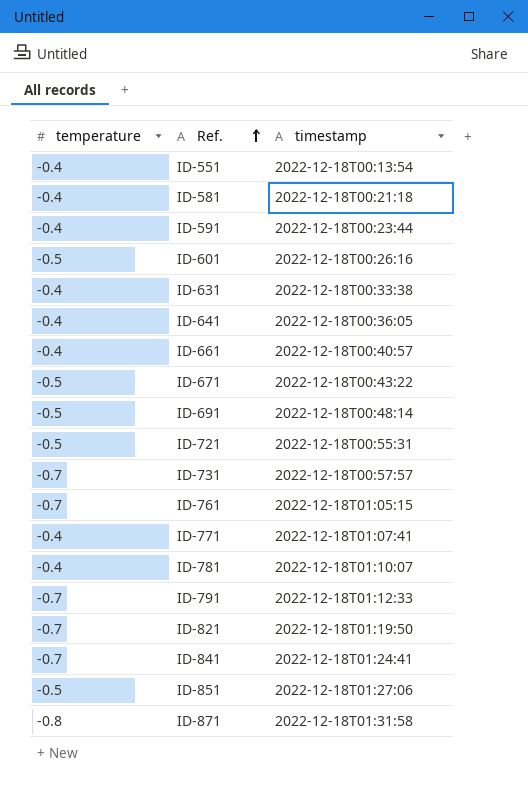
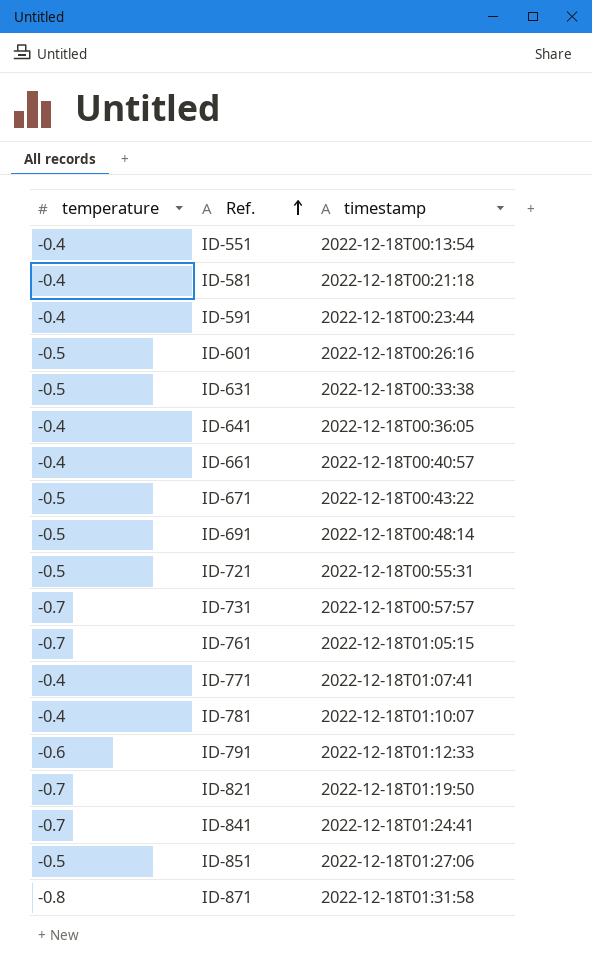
ID-631 | temperature: -0.4 -> -0.5
ID-791 | temperature: -0.7 -> -0.6

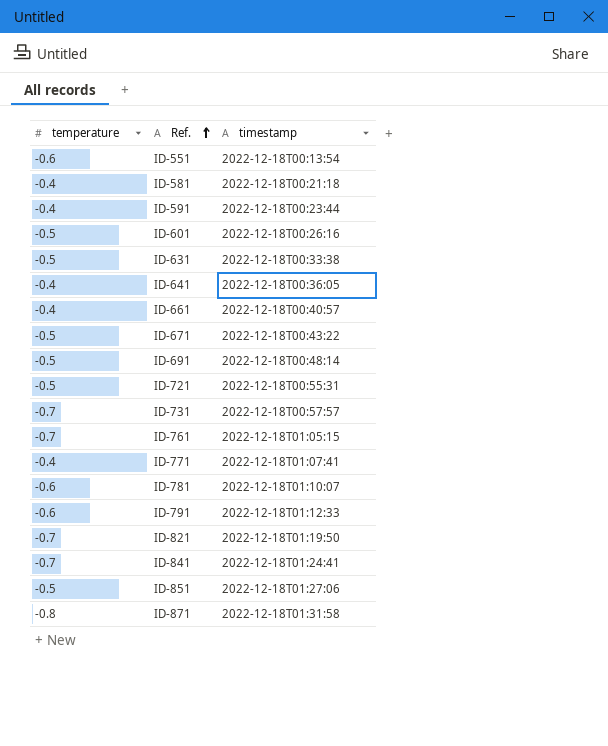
ID-551 | temperature: -0.4 -> -0.6
ID-781 | temperature: -0.4 -> -0.6

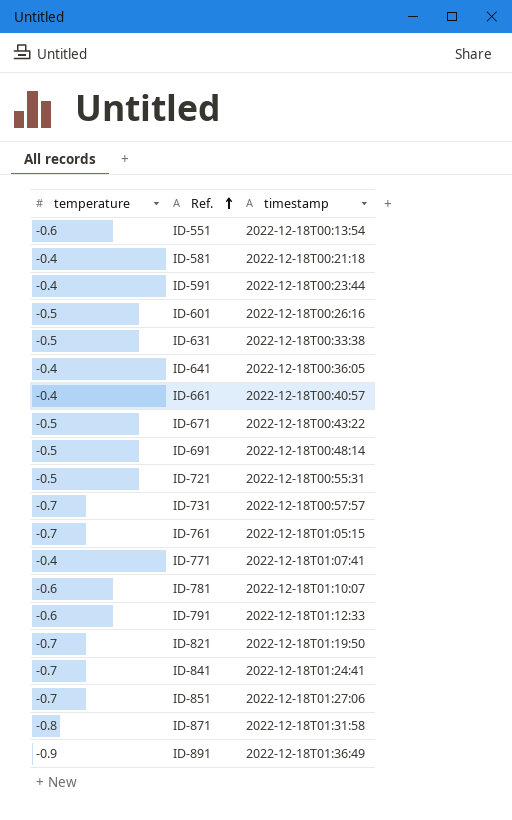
ID-851 | temperature: -0.5 -> -0.7
row ID-891: none -> -0.9 | 2022-12-18T01:36:49

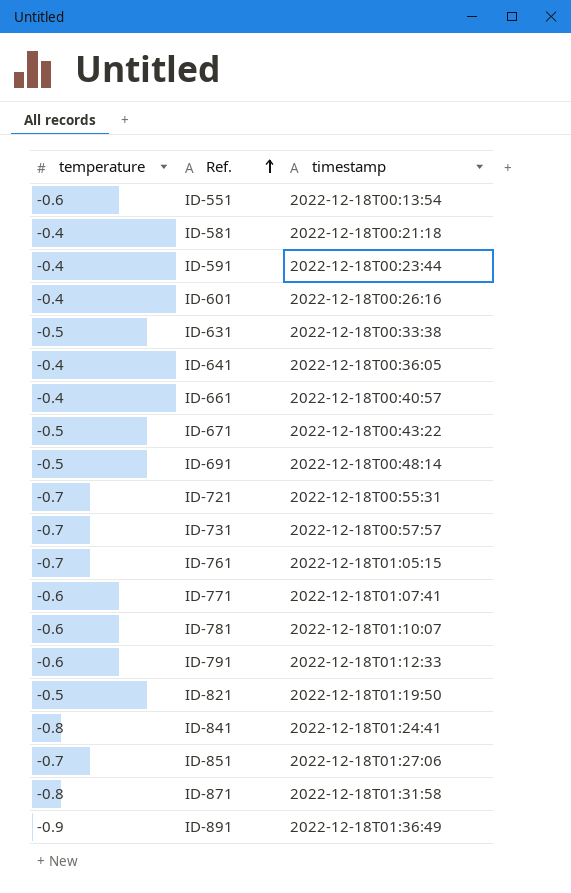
ID-601 | temperature: -0.5 -> -0.4
ID-721 | temperature: -0.5 -> -0.7
ID-771 | temperature: -0.4 -> -0.6
ID-821 | temperature: -0.7 -> -0.5
ID-841 | temperature: -0.7 -> -0.8

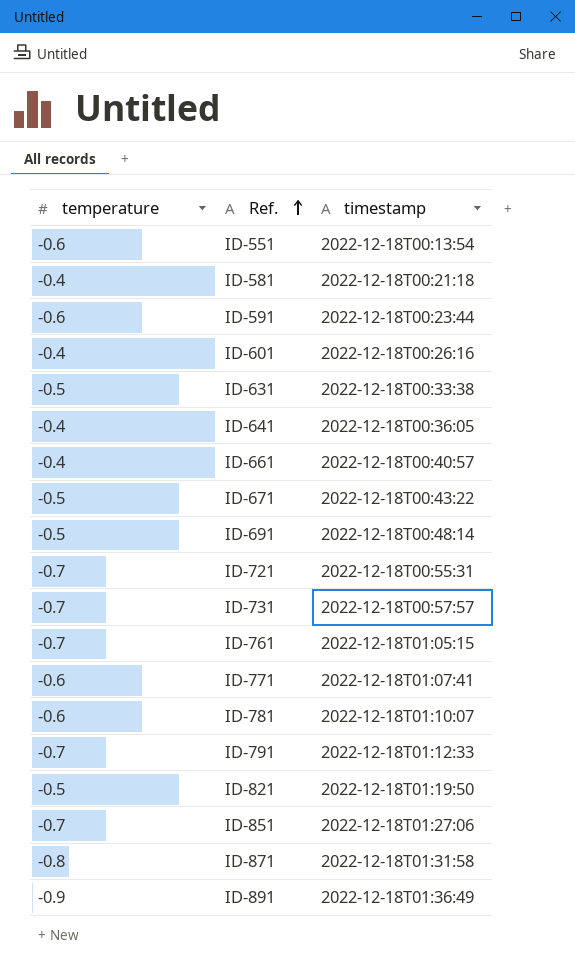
row ID-841: -0.8 | 2022-12-18T01:24:41 -> none
ID-591 | temperature: -0.4 -> -0.6
ID-791 | temperature: -0.6 -> -0.7

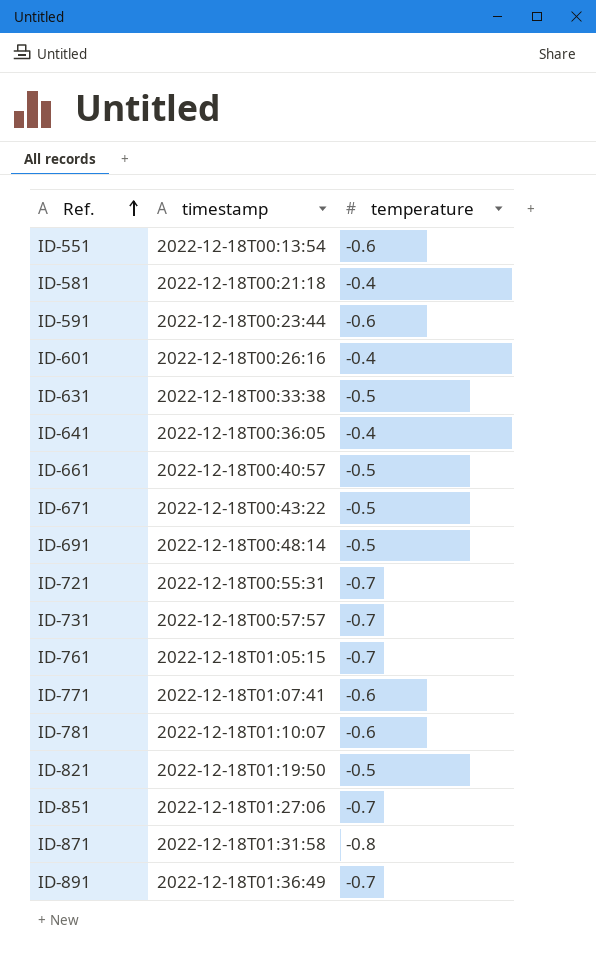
column temperature | position: 1 -> 3
row ID-791: -0.7 | 2022-12-18T01:12:33 -> none
ID-661 | temperature: -0.4 -> -0.5
ID-891 | temperature: -0.9 -> -0.7

